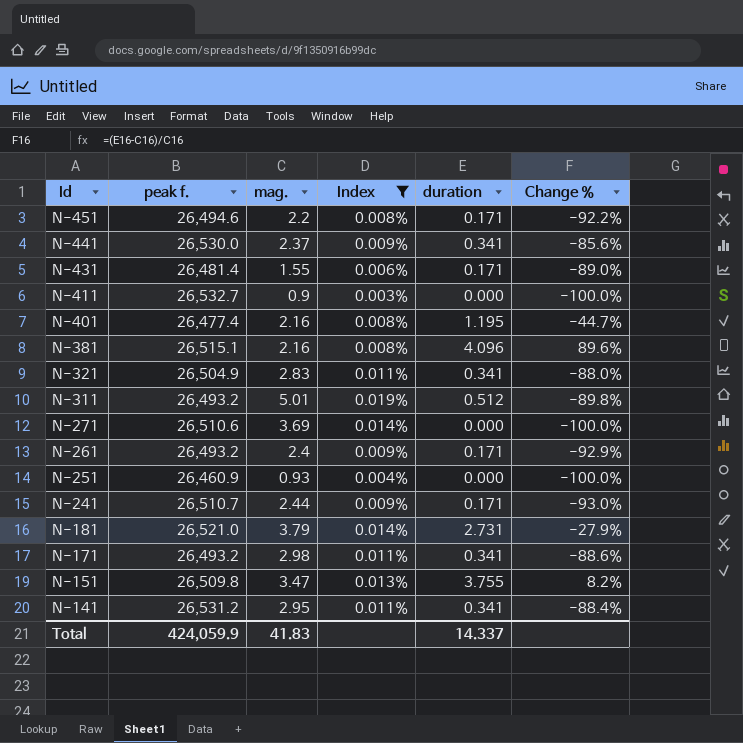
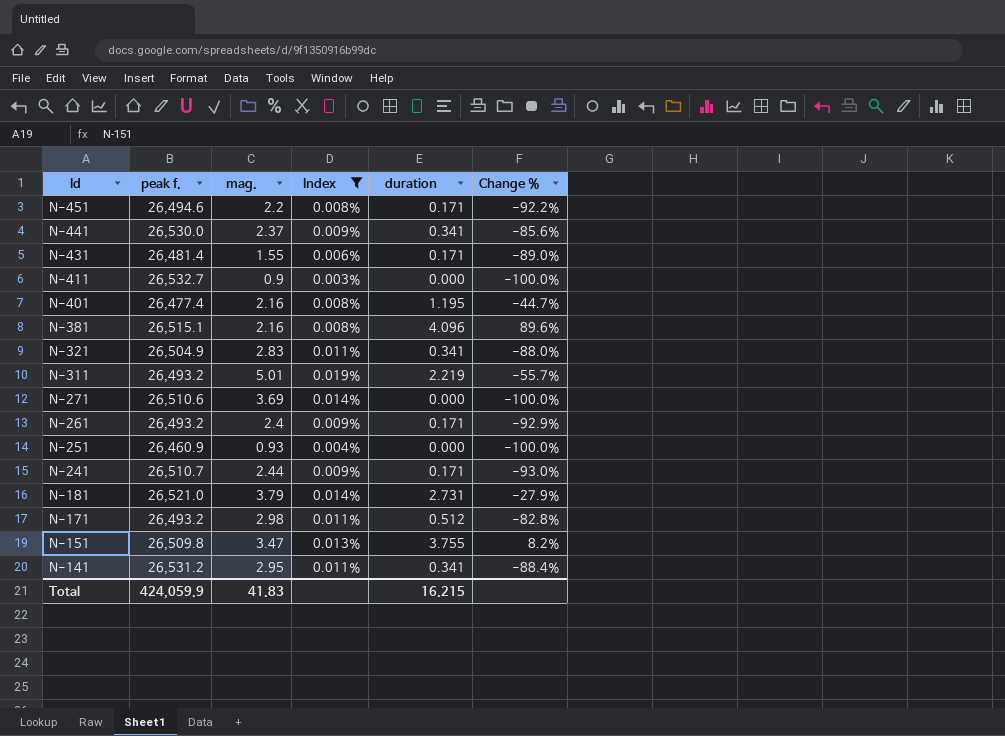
N-311 | duration: 0.512 -> 2.219
N-311 | Change %: -89.8% -> -55.7%
N-171 | duration: 0.341 -> 0.512
N-171 | Change %: -88.6% -> -82.8%
Total | duration: 14.337 -> 16.215

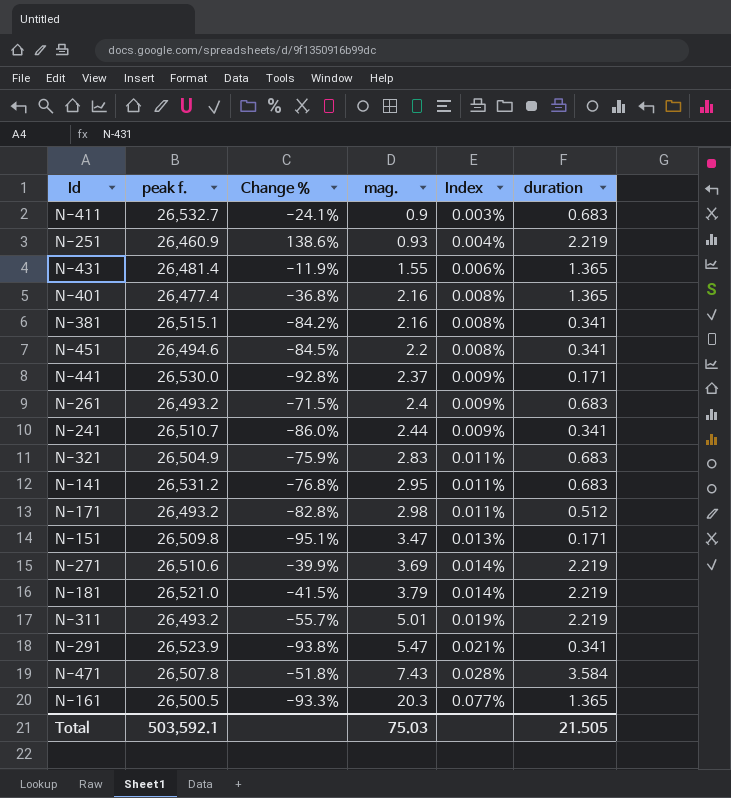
filter: Index <= 0.019% -> none
row order: Id descending -> mag. ascending
column Change % | position: 6 -> 3
N-411 | Change %: -100.0% -> -24.1%
N-411 | duration: 0.000 -> 0.683
N-251 | Change %: -100.0% -> 138.6%
N-251 | duration: 0.000 -> 2.219
N-431 | Change %: -89.0% -> -11.9%
N-431 | duration: 0.171 -> 1.365
N-401 | Change %: -44.7% -> -36.8%
N-401 | duration: 1.195 -> 1.365
N-381 | Change %: 89.6% -> -84.2%
N-381 | duration: 4.096 -> 0.341
N-451 | Change %: -92.2% -> -84.5%
N-451 | duration: 0.171 -> 0.341
N-441 | Change %: -85.6% -> -92.8%
N-441 | duration: 0.341 -> 0.171
N-261 | Change %: -92.9% -> -71.5%
N-261 | duration: 0.171 -> 0.683
N-241 | Change %: -93.0% -> -86.0%
N-241 | duration: 0.171 -> 0.341
N-321 | Change %: -88.0% -> -75.9%
N-321 | duration: 0.341 -> 0.683
N-141 | Change %: -88.4% -> -76.8%
N-141 | duration: 0.341 -> 0.683
N-151 | Change %: 8.2% -> -95.1%
N-151 | duration: 3.755 -> 0.171
N-271 | Change %: -100.0% -> -39.9%
N-271 | duration: 0.000 -> 2.219
N-181 | Change %: -27.9% -> -41.5%
N-181 | duration: 2.731 -> 2.219
Total | peak f.: 424,059.9 -> 503,592.1
Total | mag.: 41.83 -> 75.03
Total | duration: 16.215 -> 21.505

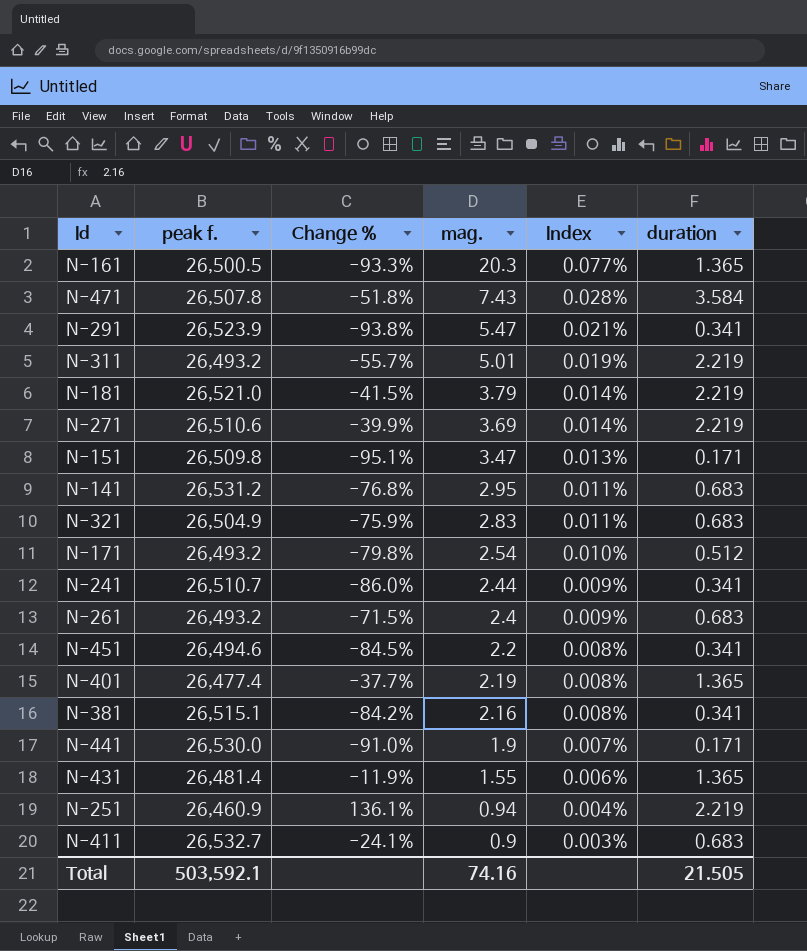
row order: mag. ascending -> mag. descending
N-171 | Change %: -82.8% -> -79.8%
N-171 | mag.: 2.98 -> 2.54
N-171 | Index: 0.011% -> 0.010%
N-401 | Change %: -36.8% -> -37.7%
N-401 | mag.: 2.16 -> 2.19
N-441 | Change %: -92.8% -> -91.0%
N-441 | mag.: 2.37 -> 1.9
N-441 | Index: 0.009% -> 0.007%
N-251 | Change %: 138.6% -> 136.1%
N-251 | mag.: 0.93 -> 0.94
Total | mag.: 75.03 -> 74.16

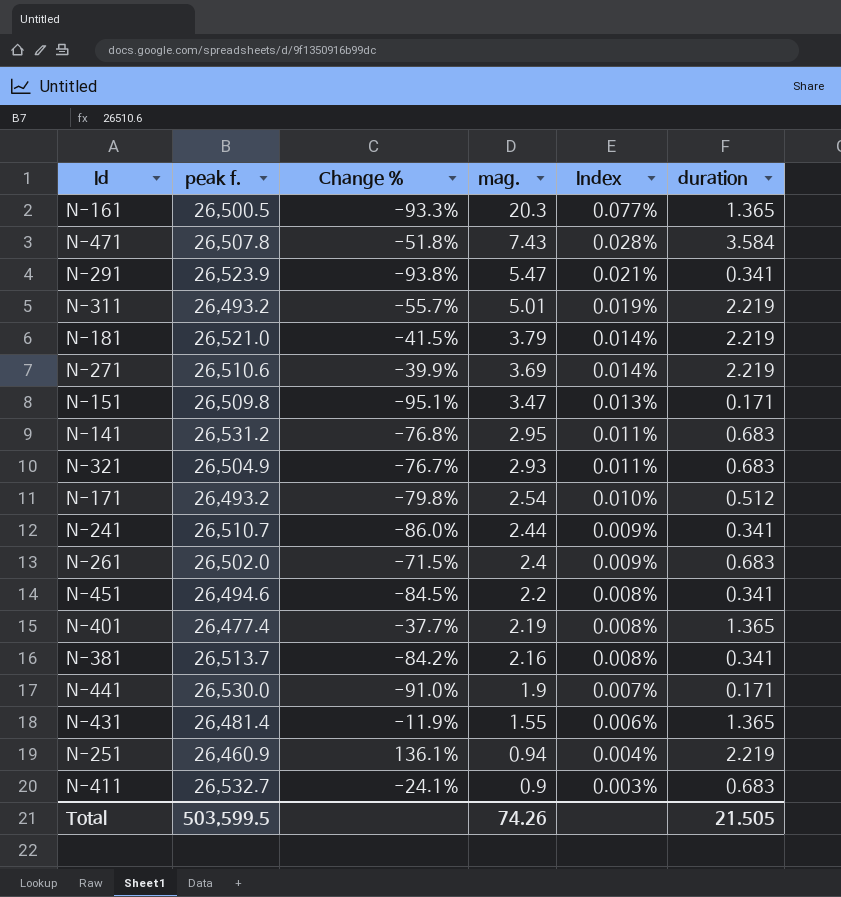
N-321 | Change %: -75.9% -> -76.7%
N-321 | mag.: 2.83 -> 2.93
N-261 | peak f.: 26,493.2 -> 26,502.0
N-381 | peak f.: 26,515.1 -> 26,513.7
Total | peak f.: 503,592.1 -> 503,599.5
Total | mag.: 74.16 -> 74.26

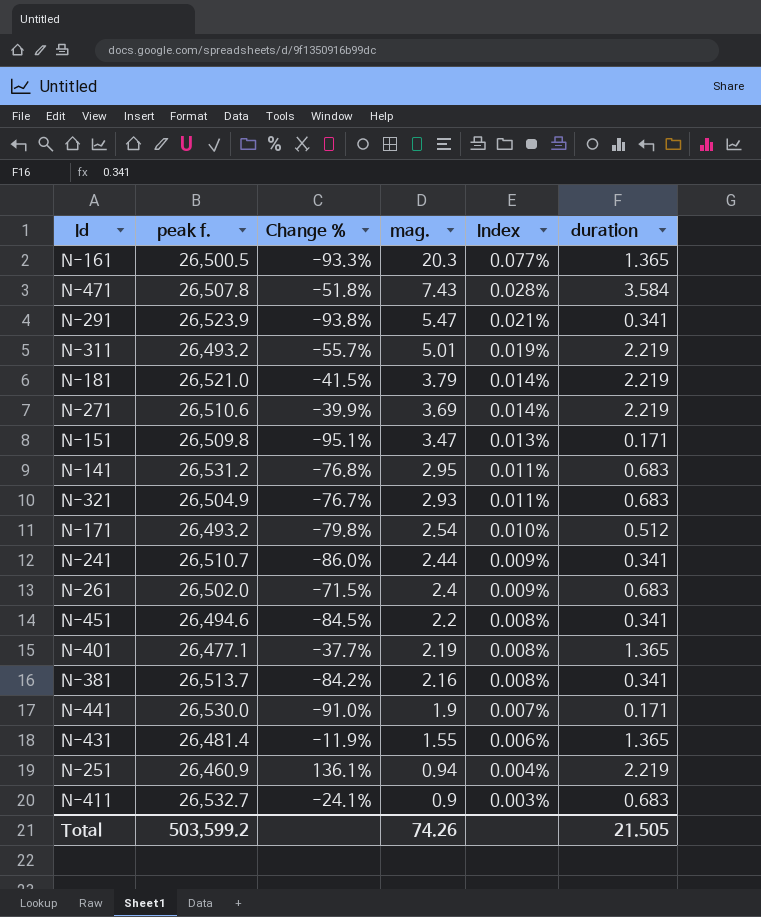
N-401 | peak f.: 26,477.4 -> 26,477.1
Total | peak f.: 503,599.5 -> 503,599.2

